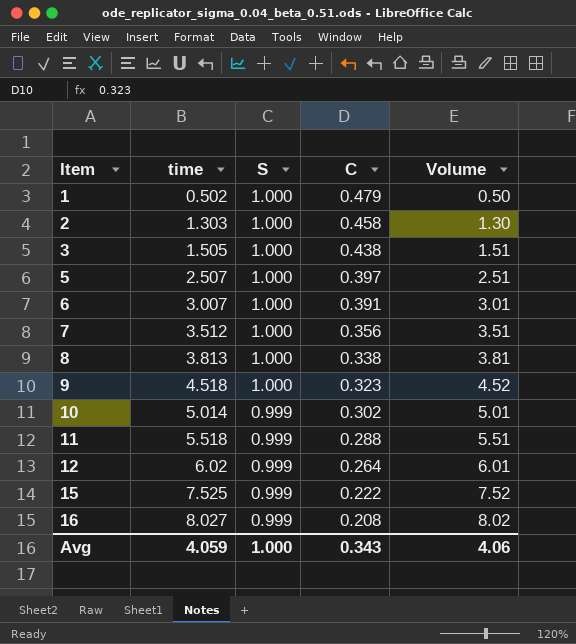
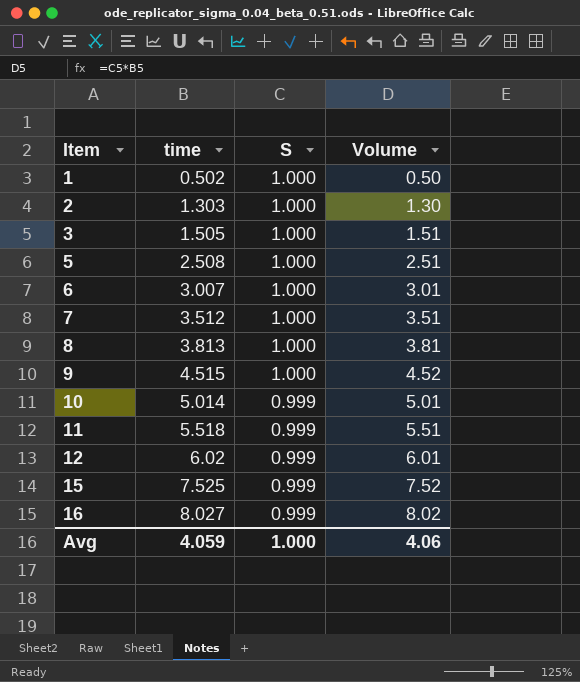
column C | position: 4 -> none
5 | time: 2.507 -> 2.508
9 | time: 4.518 -> 4.515

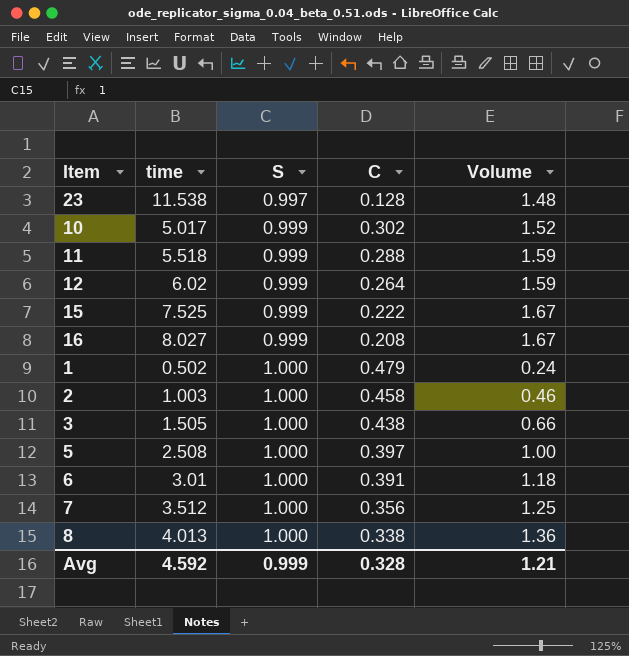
row order: Item ascending -> S ascending
column C | position: none -> 4
column Volume | formula: [time] * [S] -> [time] * [C]
row 9: 4.515 | 1.000 | 4.52 -> none
row 23: none -> 11.538 | 0.997 | 0.128 | 1.48
10 | time: 5.014 -> 5.017
2 | time: 1.303 -> 1.003
6 | time: 3.007 -> 3.01
8 | time: 3.813 -> 4.013
Avg | time: 4.059 -> 4.592
Avg | S: 1.000 -> 0.999
Avg | Volume: 4.06 -> 1.21

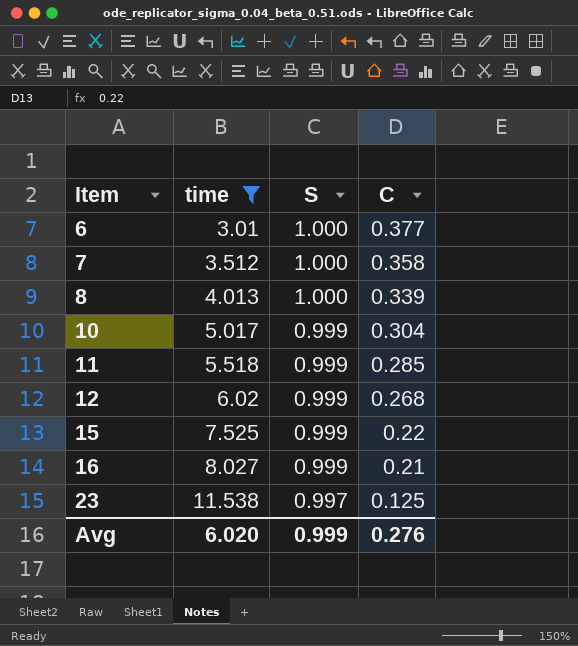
filter: none -> time >= 3.01
row order: S ascending -> Item ascending
column Volume | formula: [time] * [C] -> none
6 | C: 0.391 -> 0.377
7 | C: 0.356 -> 0.358
8 | C: 0.338 -> 0.339
10 | C: 0.302 -> 0.304
11 | C: 0.288 -> 0.285
12 | C: 0.264 -> 0.268
15 | C: 0.222 -> 0.22
16 | C: 0.208 -> 0.21
23 | C: 0.128 -> 0.125
Avg | time: 4.592 -> 6.020
Avg | C: 0.328 -> 0.276

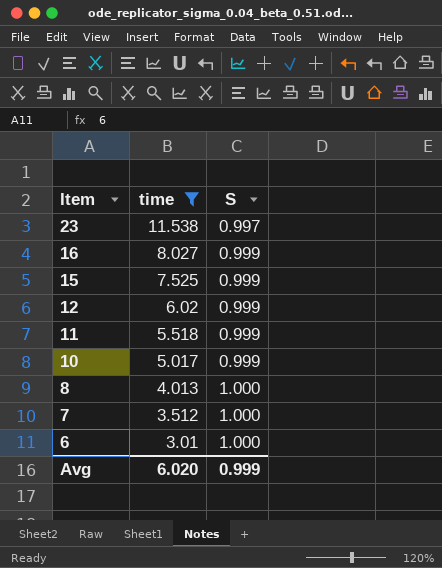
row order: Item ascending -> Item descending
column C | position: 4 -> none

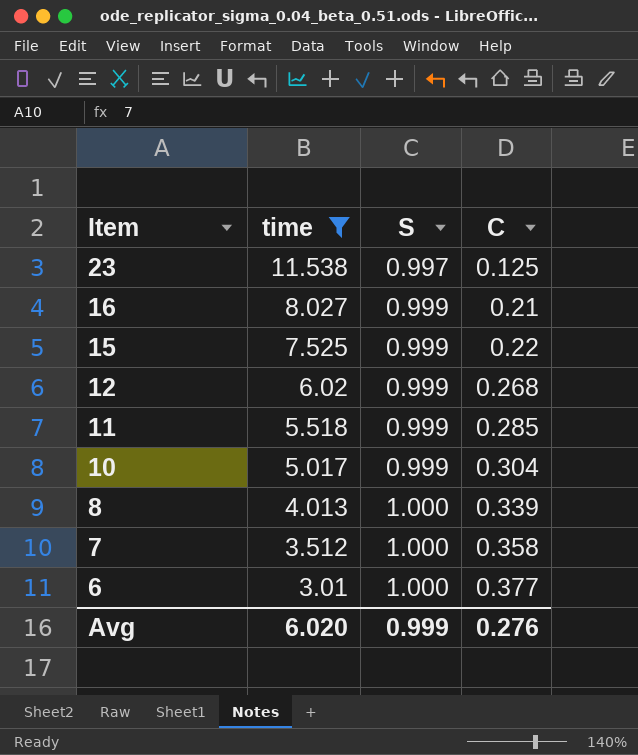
column C | position: none -> 4

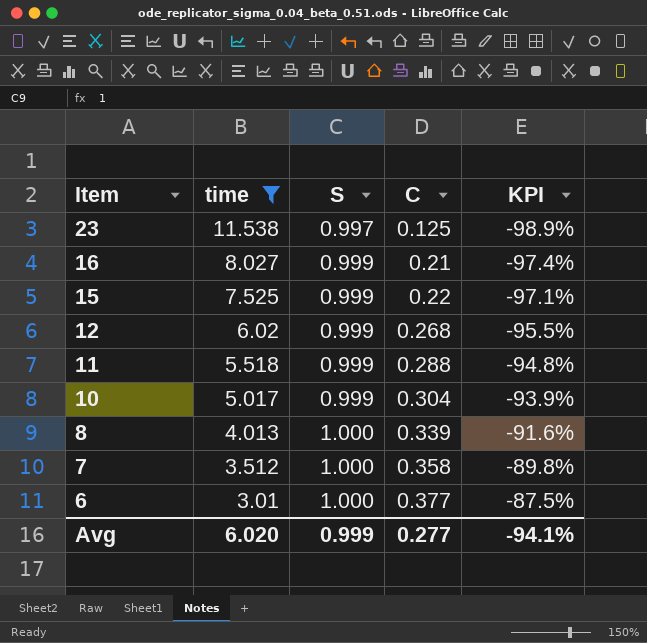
column KPI | formula: none -> ([C] - [time]) / [time]
11 | C: 0.285 -> 0.288
Avg | C: 0.276 -> 0.277

